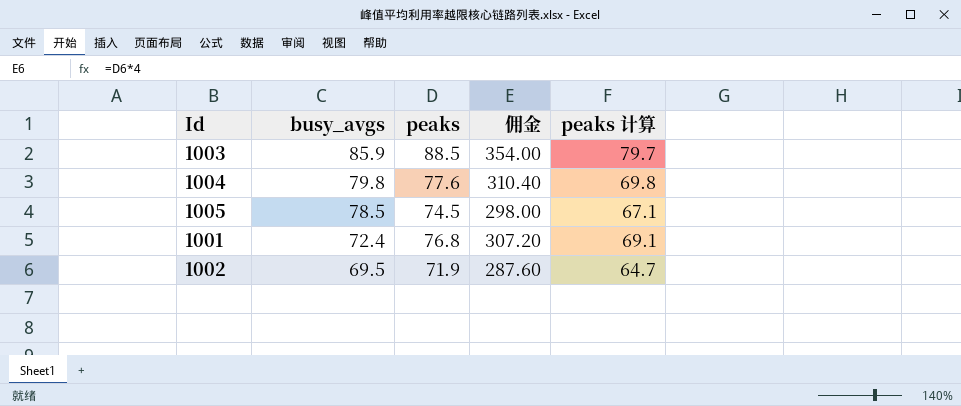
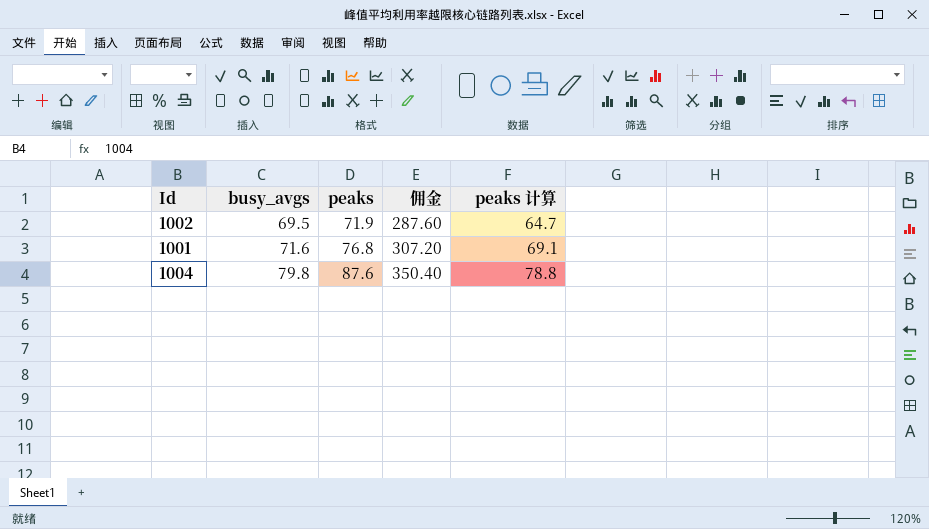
row order: busy_avgs descending -> busy_avgs ascending
row 1003: 85.9 | 88.5 | 354.00 | 79.7 -> none
row 1005: 78.5 | 74.5 | 298.00 | 67.1 -> none
1001 | busy_avgs: 72.4 -> 71.6
1004 | peaks: 77.6 -> 87.6
1004 | 佣金: 310.40 -> 350.40
1004 | peaks 计算: 69.8 -> 78.8

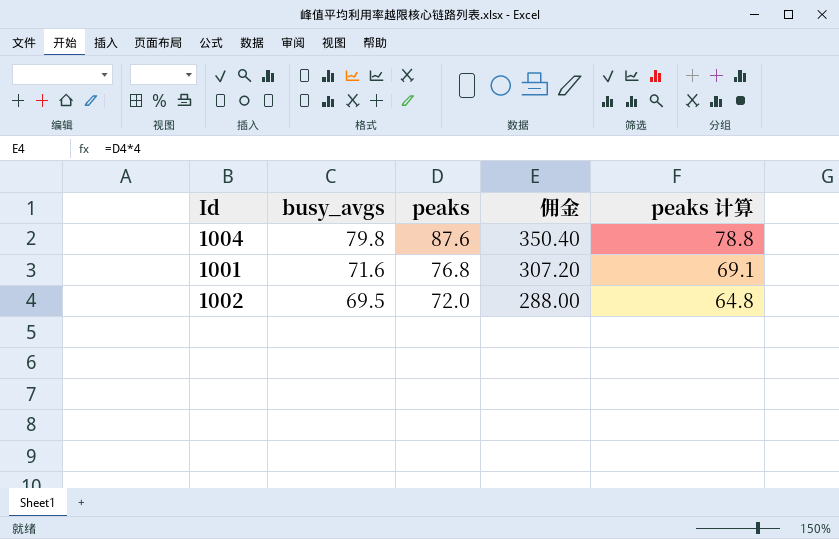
row order: busy_avgs ascending -> busy_avgs descending
1002 | peaks: 71.9 -> 72.0
1002 | 佣金: 287.60 -> 288.00
1002 | peaks 计算: 64.7 -> 64.8

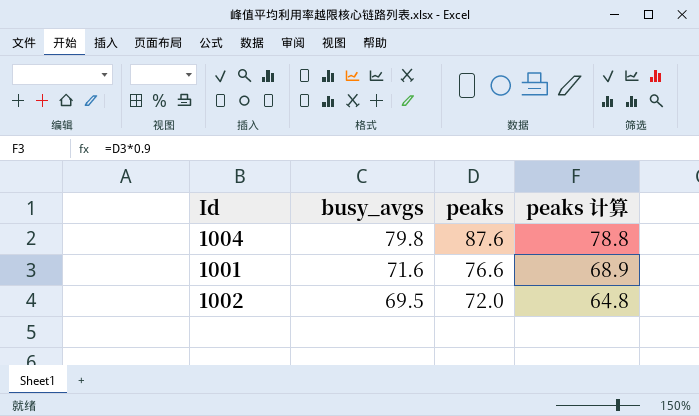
column 佣金 | formula: [peaks] * 4 -> none
1001 | peaks: 76.8 -> 76.6
1001 | peaks 计算: 69.1 -> 68.9

